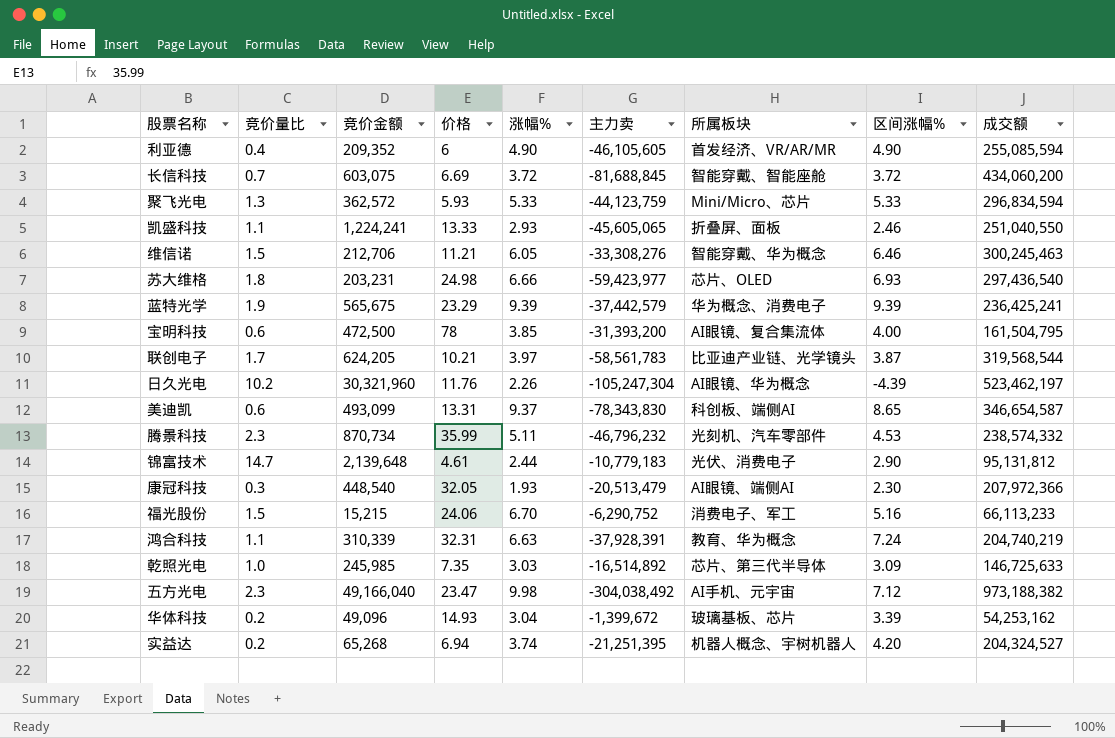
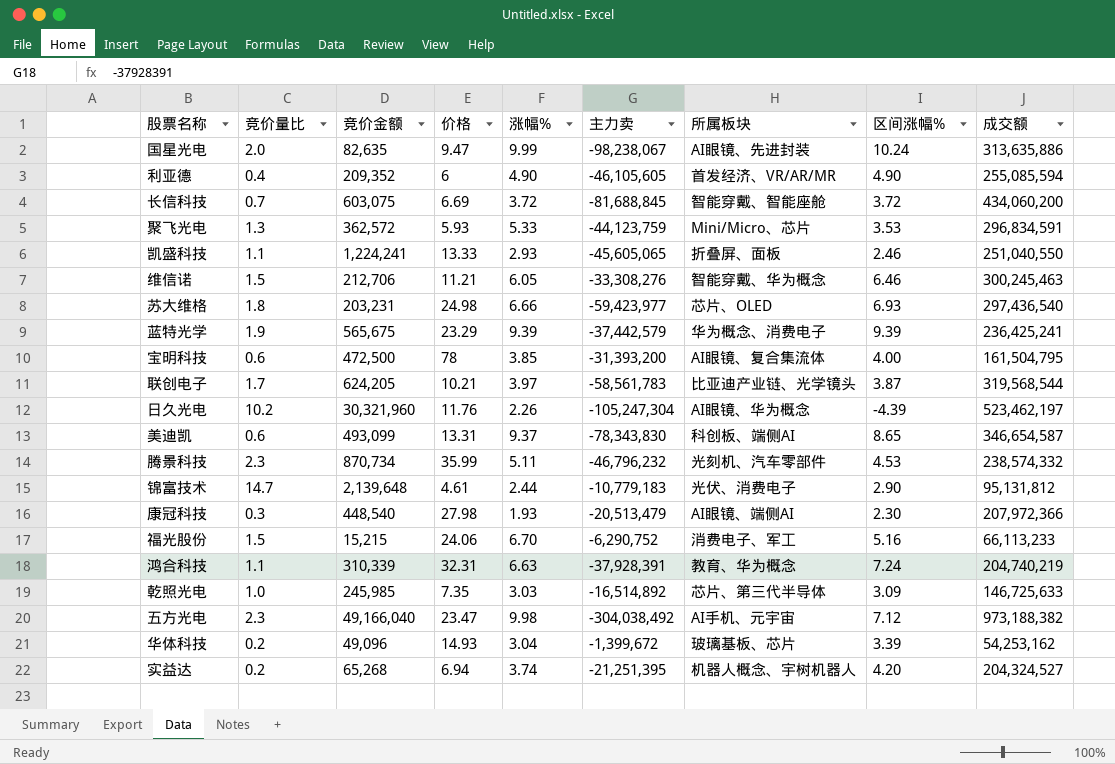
row 国星光电: none -> 2.0 | 82,635 | 9.47 | 9.99 | -98,238,067 | AI眼镜、先进封装 | 10.24 | 313,635,886
聚飞光电 | 区间涨幅%: 5.33 -> 3.53
聚飞光电 | 成交额: 296,834,594 -> 296,834,591
康冠科技 | 价格: 32.05 -> 27.98

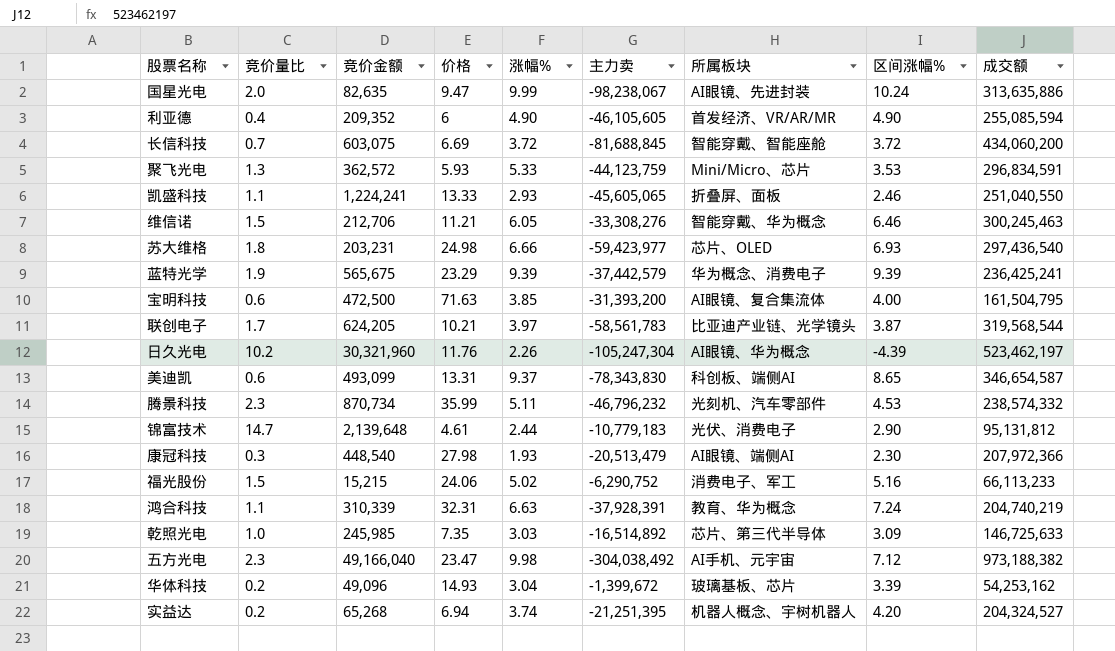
宝明科技 | 价格: 78 -> 71.63
福光股份 | 涨幅%: 6.70 -> 5.02

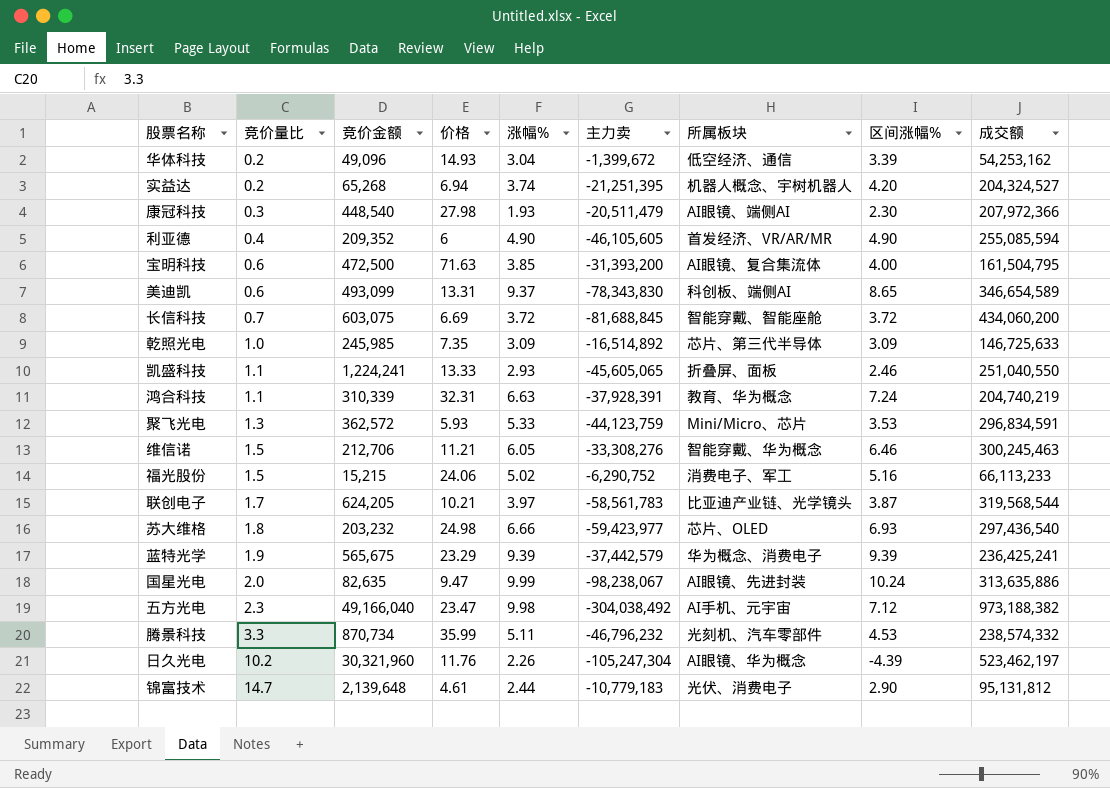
row order: none -> 竞价量比 ascending
华体科技 | 所属板块: 玻璃基板、芯片 -> 低空经济、通信
康冠科技 | 主力卖: -20,513,479 -> -20,511,479
美迪凯 | 成交额: 346,654,587 -> 346,654,589
乾照光电 | 涨幅%: 3.03 -> 3.09
苏大维格 | 竞价金额: 203,231 -> 203,232
腾景科技 | 竞价量比: 2.3 -> 3.3

